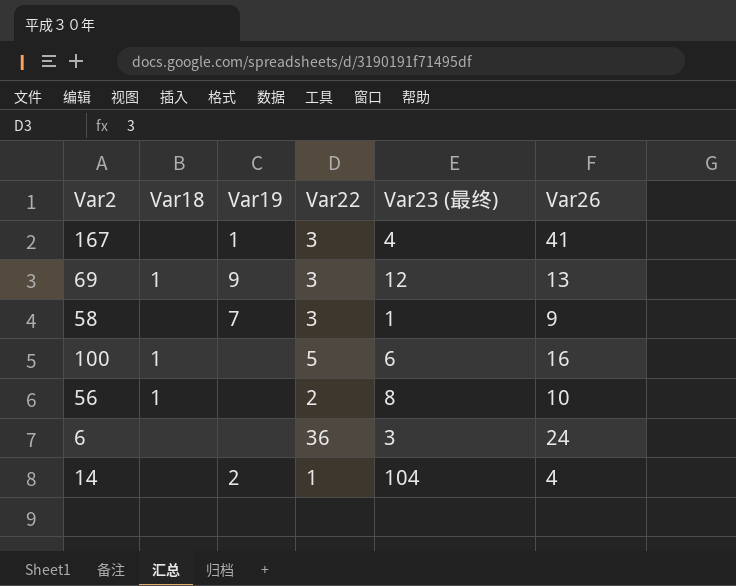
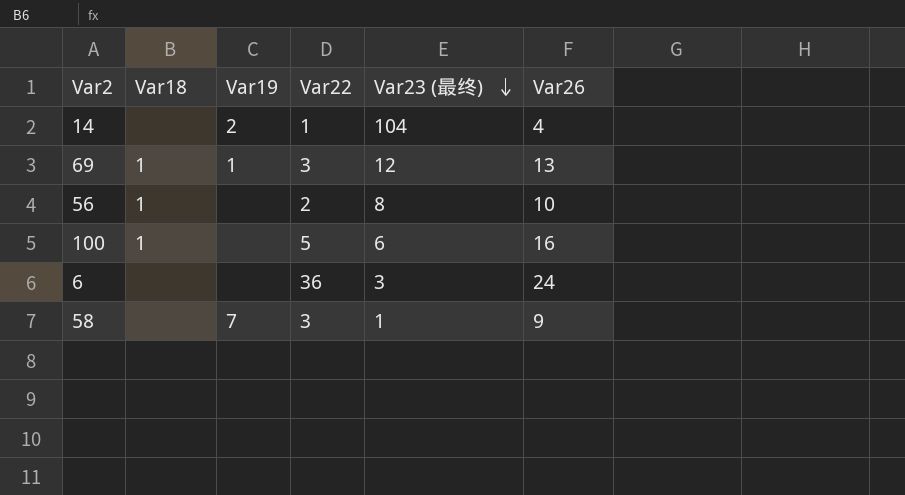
row order: none -> Var23 (最终) descending
row 167: none | 1 | 3 | 4 | 41 -> none
69 | Var19: 9 -> 1

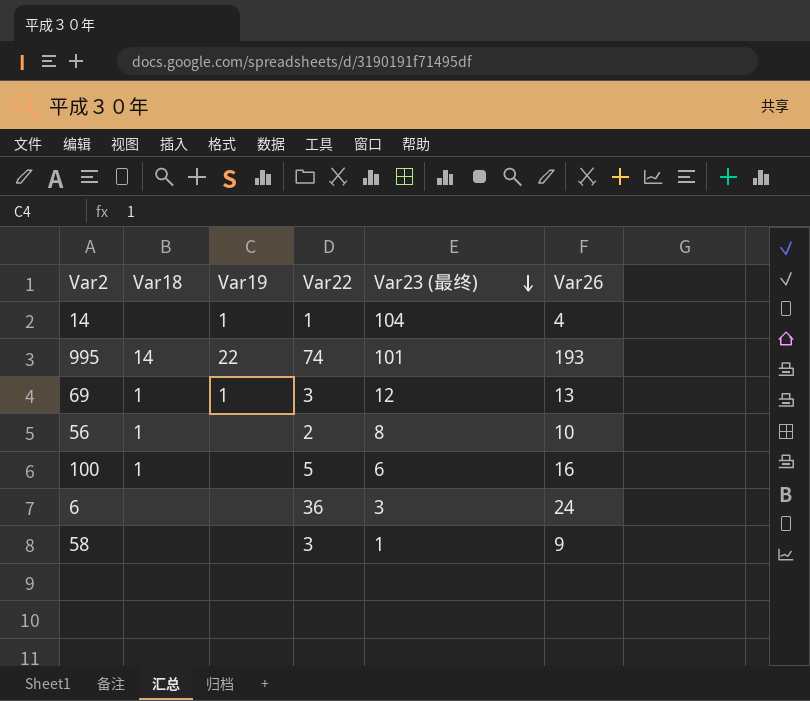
14 | Var19: 2 -> 1
row 995: none -> 14 | 22 | 74 | 101 | 193
58 | Var19: 7 -> none

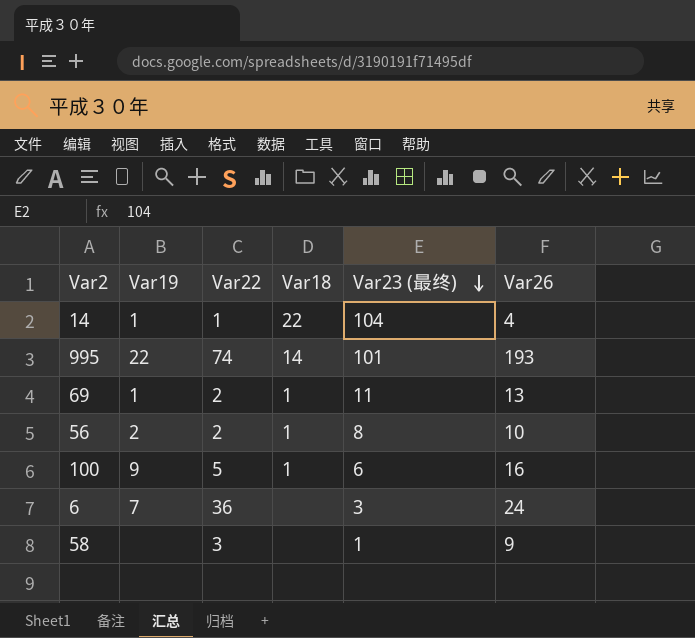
column Var18 | position: 2 -> 4
14 | Var18: none -> 22
69 | Var22: 3 -> 2
69 | Var23 (最终): 12 -> 11
56 | Var19: none -> 2
100 | Var19: none -> 9
6 | Var19: none -> 7

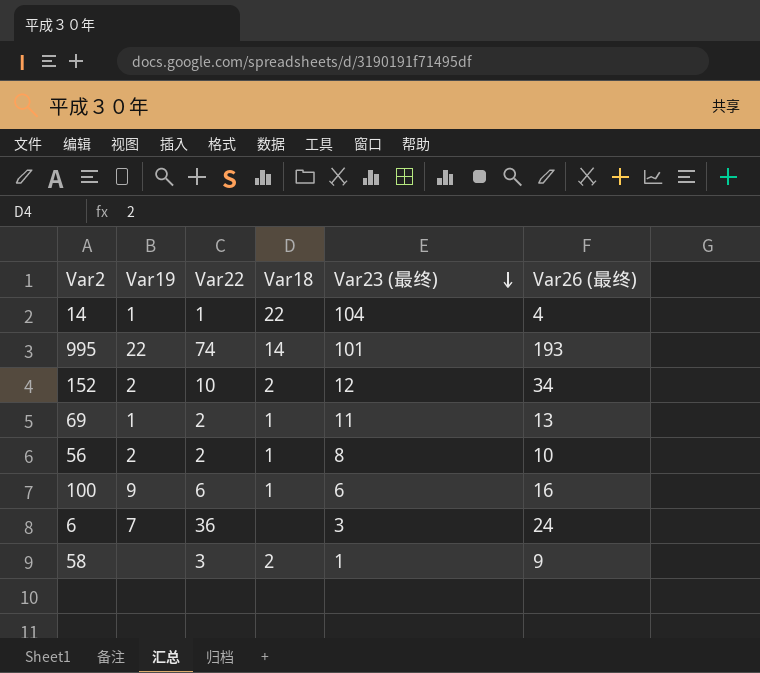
column name: Var26 -> Var26 (最终)
row 152: none -> 2 | 10 | 2 | 12 | 34
100 | Var22: 5 -> 6
58 | Var18: none -> 2

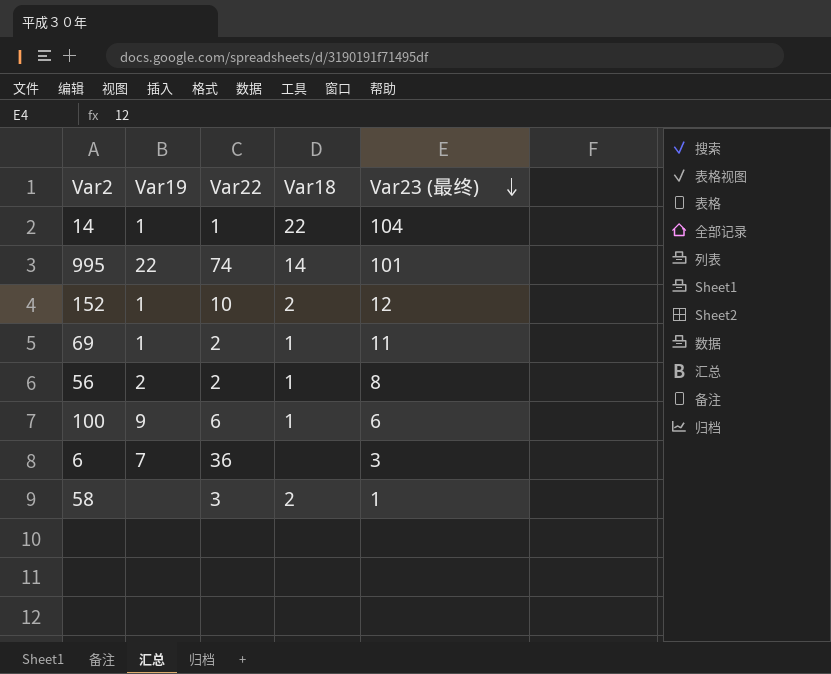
column Var26 (最终) | position: 6 -> none
152 | Var19: 2 -> 1

